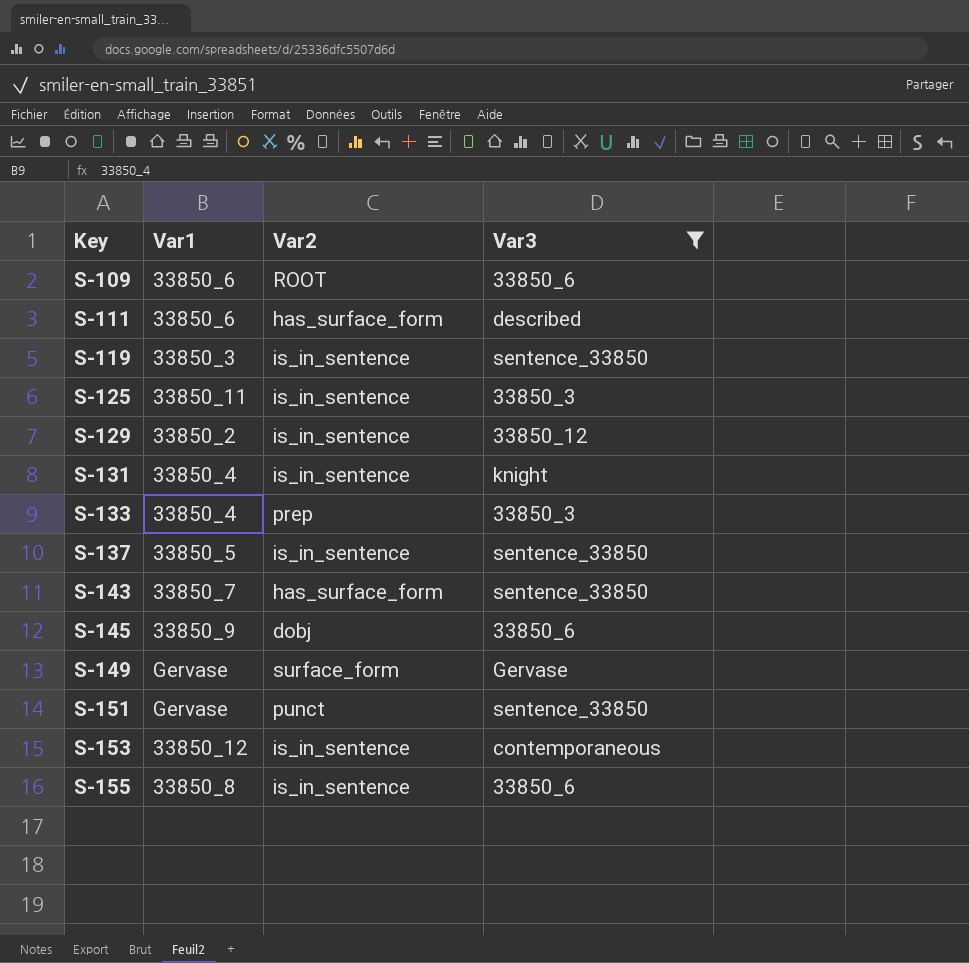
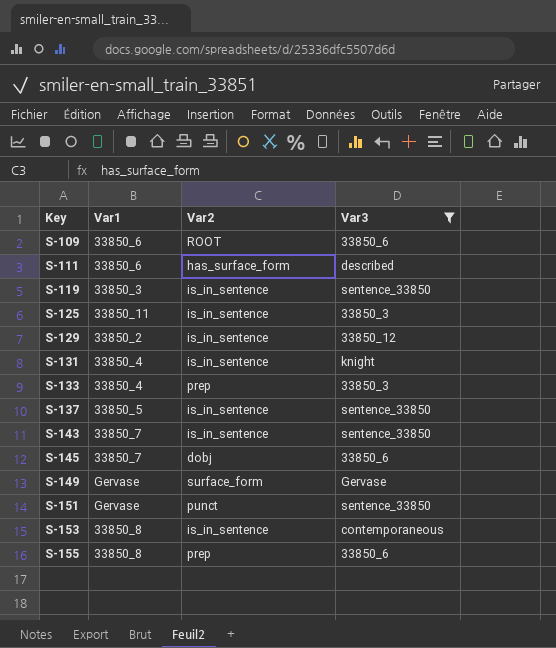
S-143 | Var2: has_surface_form -> is_in_sentence
S-145 | Var1: 33850_9 -> 33850_7
S-153 | Var1: 33850_12 -> 33850_8
S-155 | Var2: is_in_sentence -> prep

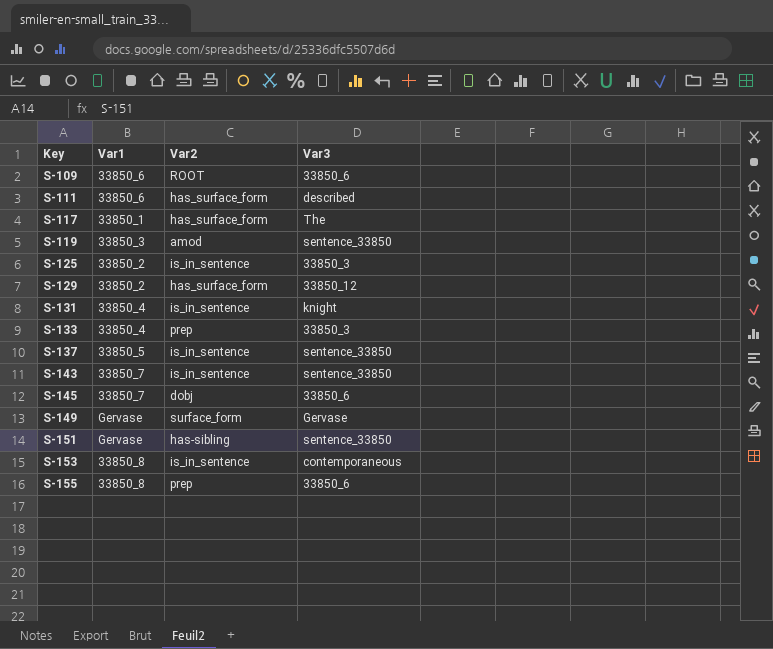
filter: Var3 != The -> none
S-119 | Var2: is_in_sentence -> amod
S-125 | Var1: 33850_11 -> 33850_2
S-129 | Var2: is_in_sentence -> has_surface_form
S-151 | Var2: punct -> has-sibling

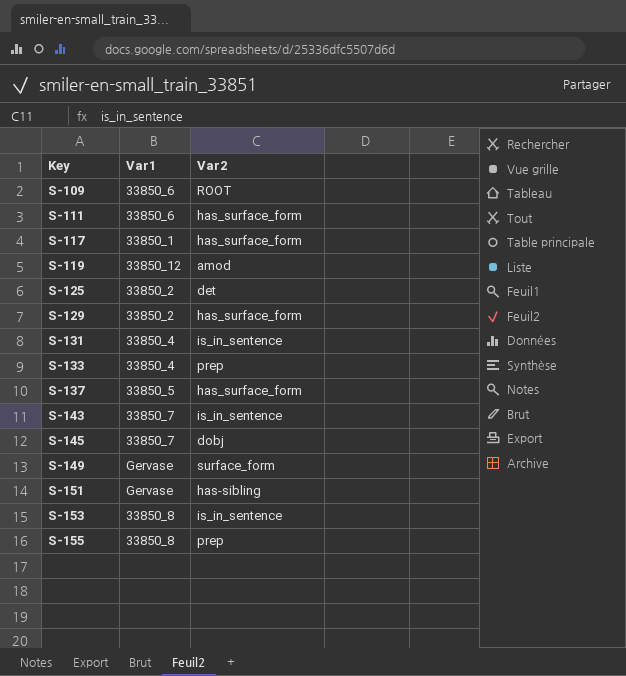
column Var3 | position: 4 -> none
S-119 | Var1: 33850_3 -> 33850_12
S-125 | Var2: is_in_sentence -> det
S-137 | Var2: is_in_sentence -> has_surface_form

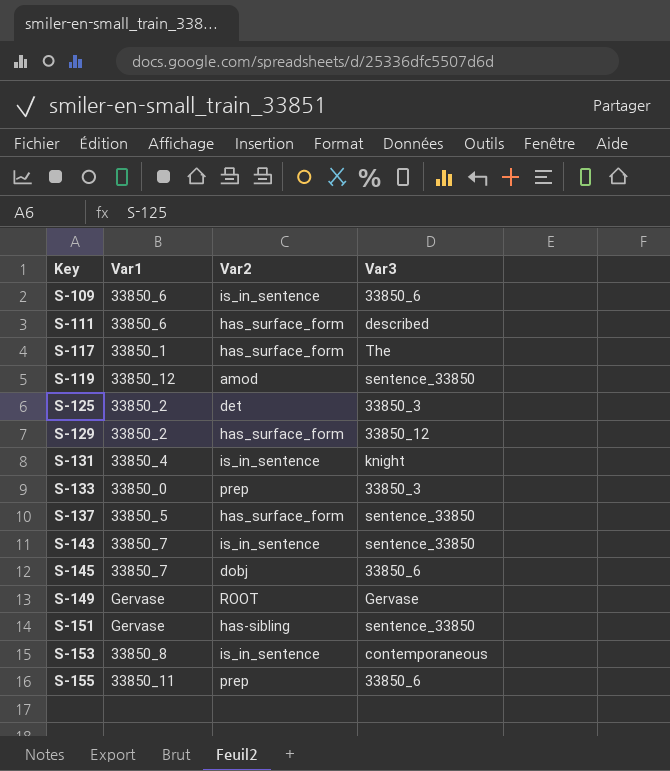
column Var3 | position: none -> 4
S-109 | Var2: ROOT -> is_in_sentence
S-133 | Var1: 33850_4 -> 33850_0
S-149 | Var2: surface_form -> ROOT
S-155 | Var1: 33850_8 -> 33850_11

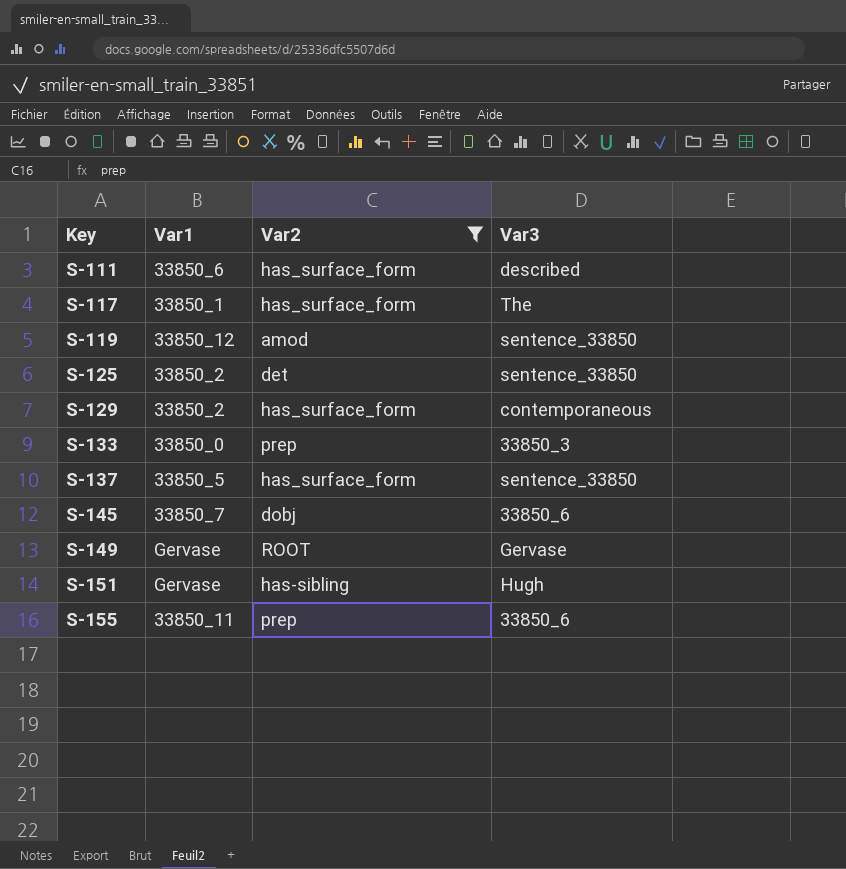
filter: none -> Var2 != is_in_sentence
S-125 | Var3: 33850_3 -> sentence_33850
S-129 | Var3: 33850_12 -> contemporaneous
S-151 | Var3: sentence_33850 -> Hugh

